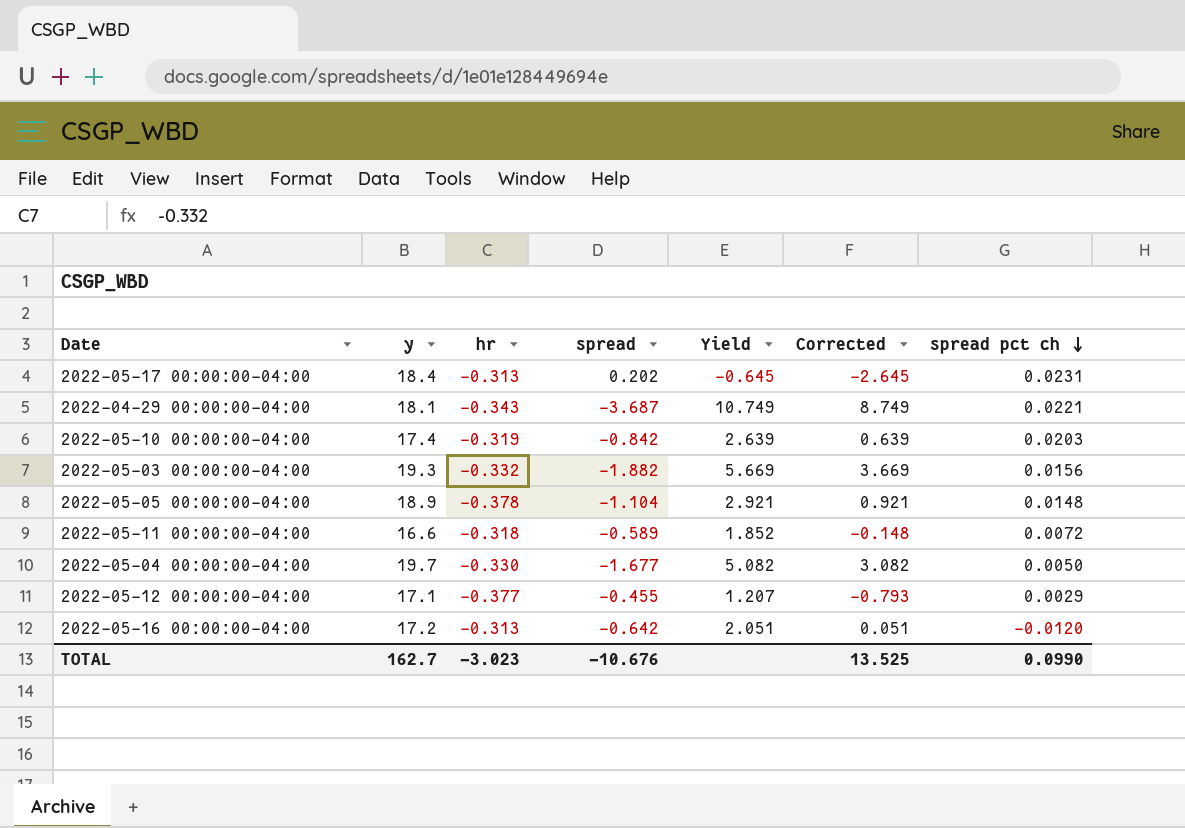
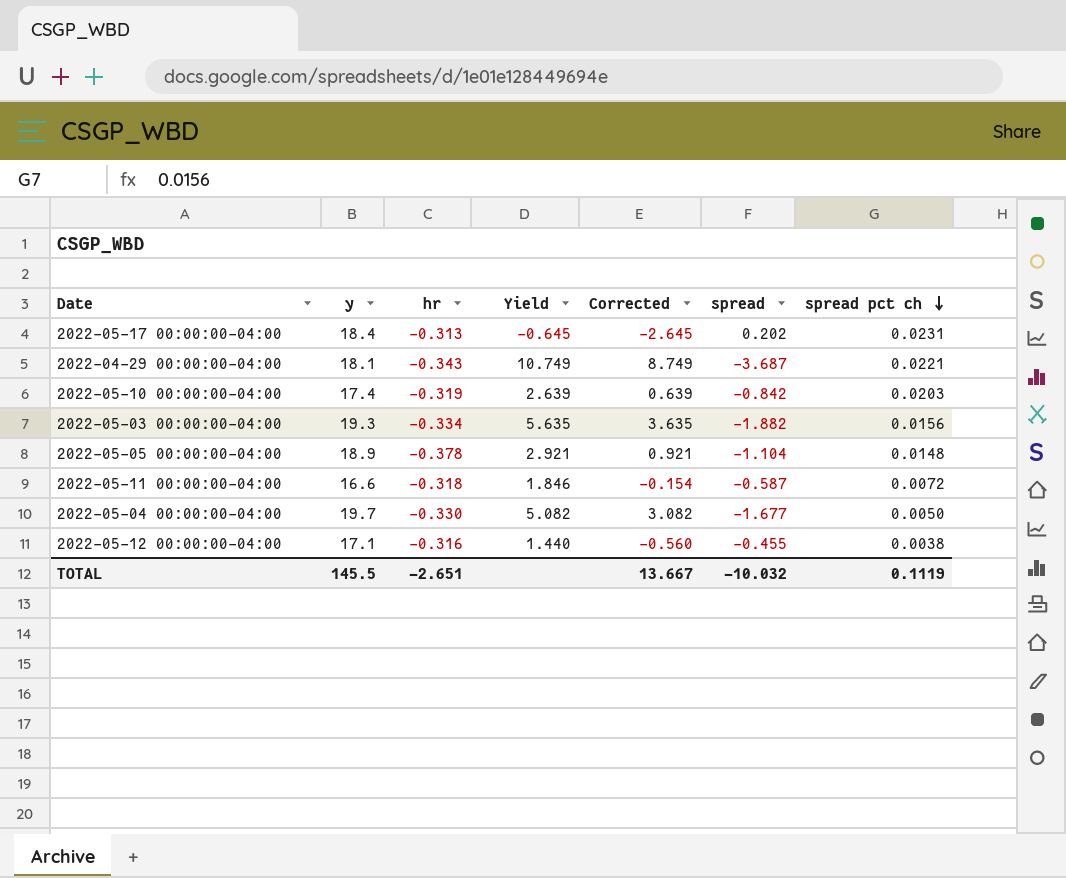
column spread | position: 4 -> 6
row 2022-05-16 00:00:00-04:00: 17.2 | -0.313 | -0.642 | 2.051 | 0.051 | -0.0120 -> none
2022-05-03 00:00:00-04:00 | hr: -0.332 -> -0.334
2022-05-03 00:00:00-04:00 | Yield: 5.669 -> 5.635
2022-05-03 00:00:00-04:00 | Corrected: 3.669 -> 3.635
2022-05-11 00:00:00-04:00 | Yield: 1.852 -> 1.846
2022-05-11 00:00:00-04:00 | Corrected: -0.148 -> -0.154
2022-05-11 00:00:00-04:00 | spread: -0.589 -> -0.587
2022-05-12 00:00:00-04:00 | hr: -0.377 -> -0.316
2022-05-12 00:00:00-04:00 | Yield: 1.207 -> 1.440
2022-05-12 00:00:00-04:00 | Corrected: -0.793 -> -0.560
2022-05-12 00:00:00-04:00 | spread pct ch: 0.0029 -> 0.0038
TOTAL | y: 162.7 -> 145.5
TOTAL | hr: -3.023 -> -2.651
TOTAL | Corrected: 13.525 -> 13.667
TOTAL | spread: -10.676 -> -10.032
TOTAL | spread pct ch: 0.0990 -> 0.1119

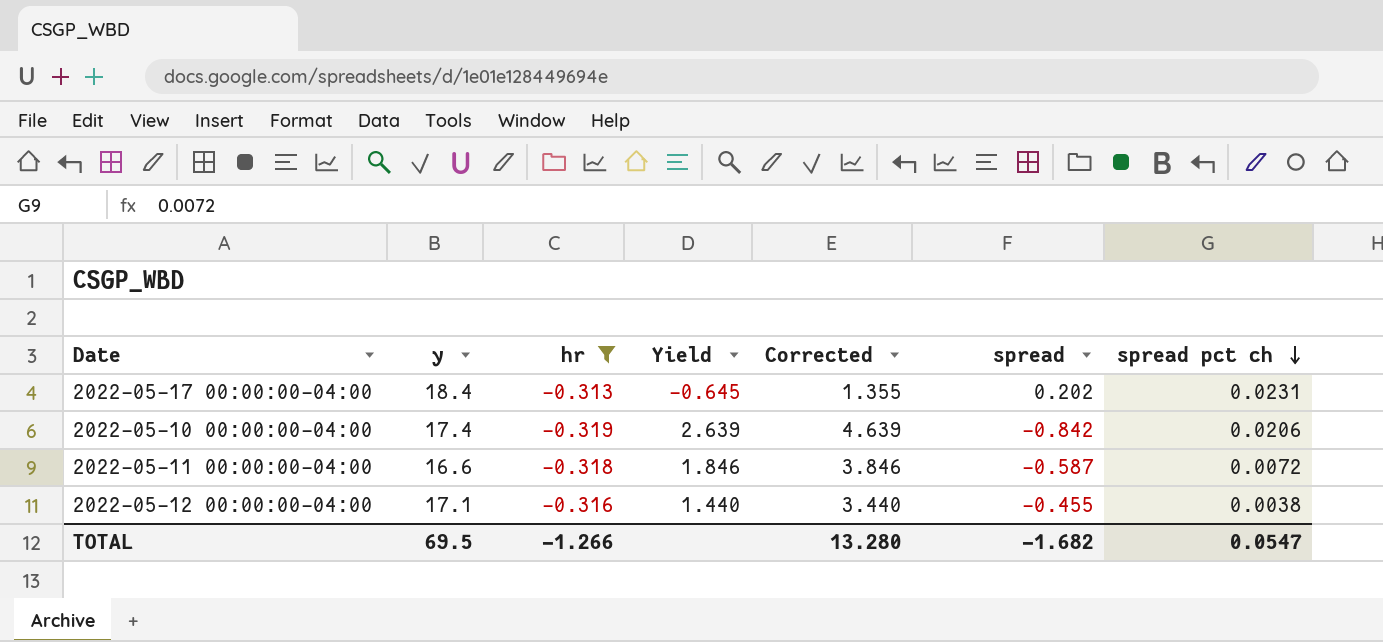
filter: none -> hr >= -0.319
column Corrected | formula: [Yield] - 2 -> [Yield] + 2
2022-05-10 00:00:00-04:00 | spread pct ch: 0.0203 -> 0.0206
TOTAL | y: 145.5 -> 69.5
TOTAL | hr: -2.651 -> -1.266
TOTAL | Corrected: 13.667 -> 13.280
TOTAL | spread: -10.032 -> -1.682
TOTAL | spread pct ch: 0.1119 -> 0.0547

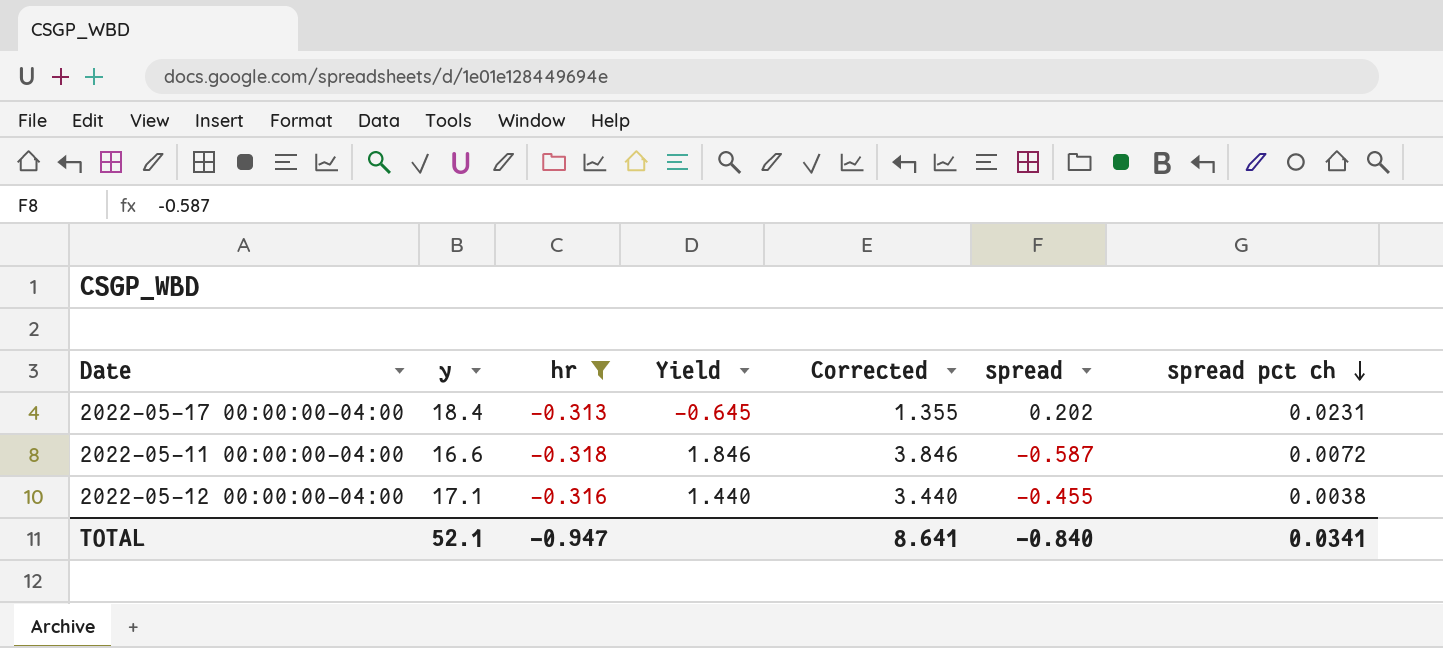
row 2022-05-10 00:00:00-04:00: 17.4 | -0.319 | 2.639 | 4.639 | -0.842 | 0.0206 -> none
TOTAL | y: 69.5 -> 52.1
TOTAL | hr: -1.266 -> -0.947
TOTAL | Corrected: 13.280 -> 8.641
TOTAL | spread: -1.682 -> -0.840
TOTAL | spread pct ch: 0.0547 -> 0.0341

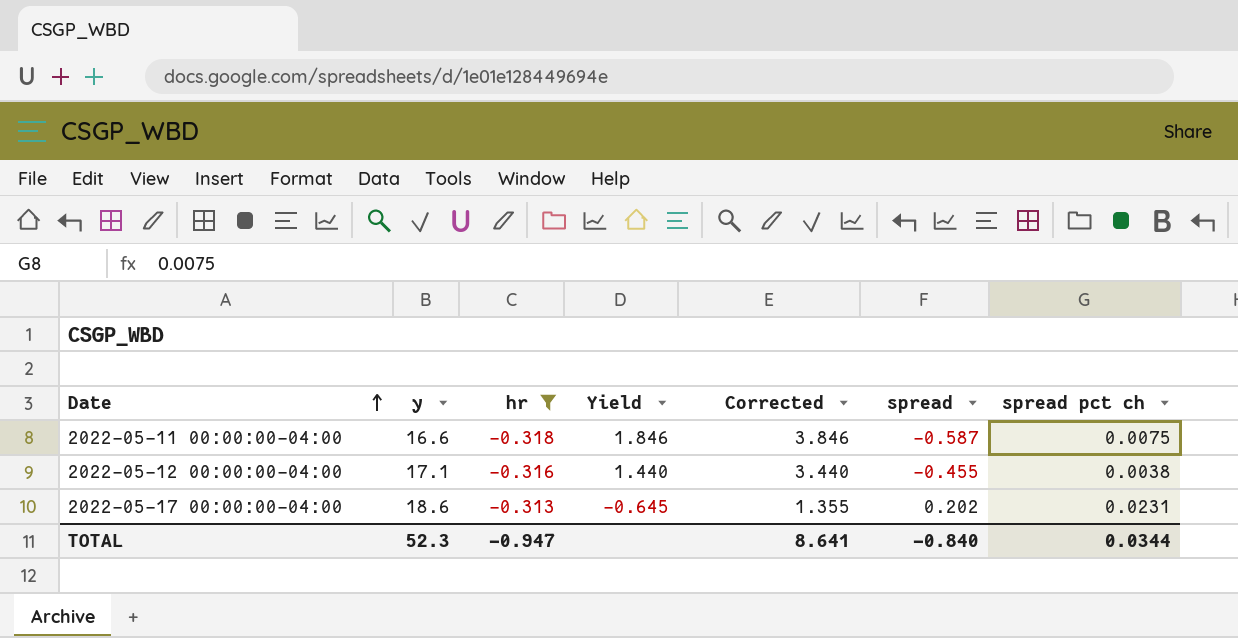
row order: spread pct ch descending -> Date ascending
2022-05-11 00:00:00-04:00 | spread pct ch: 0.0072 -> 0.0075
2022-05-17 00:00:00-04:00 | y: 18.4 -> 18.6
TOTAL | y: 52.1 -> 52.3
TOTAL | spread pct ch: 0.0341 -> 0.0344

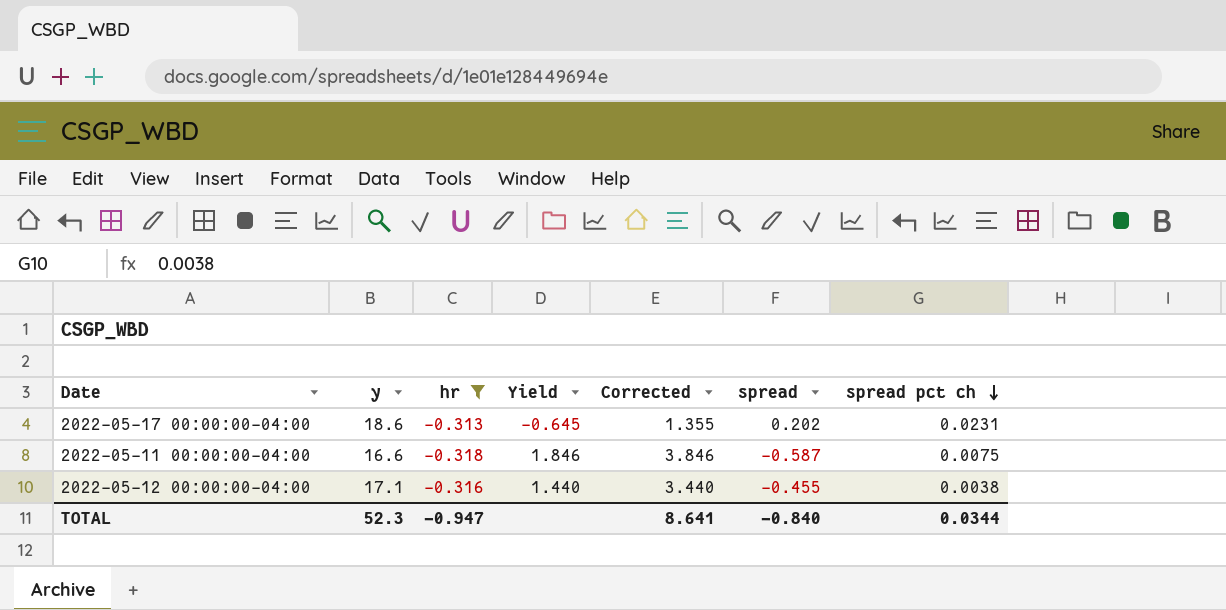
row order: Date ascending -> spread pct ch descending

